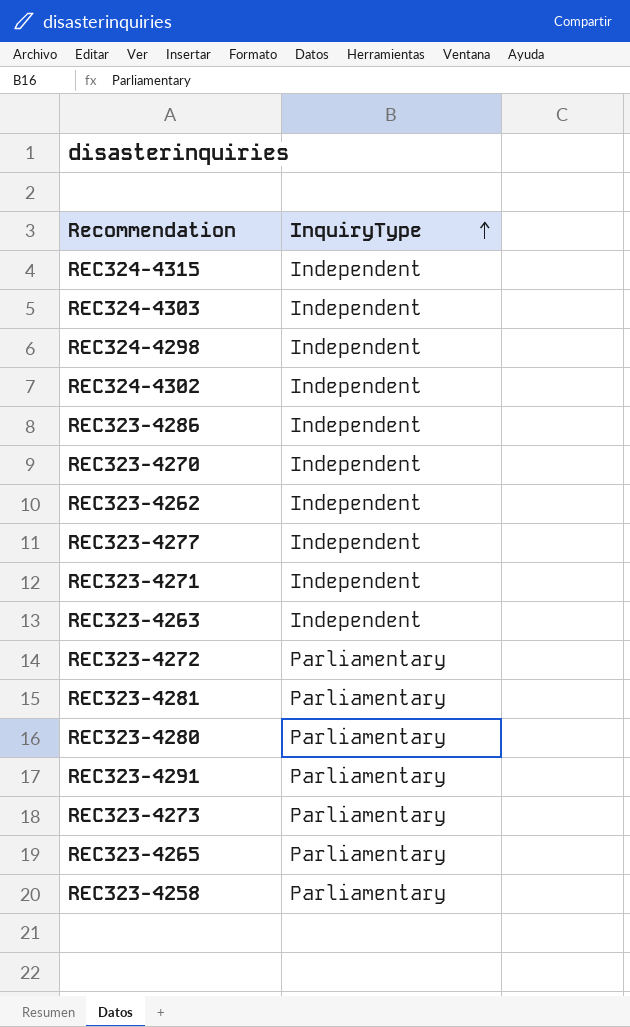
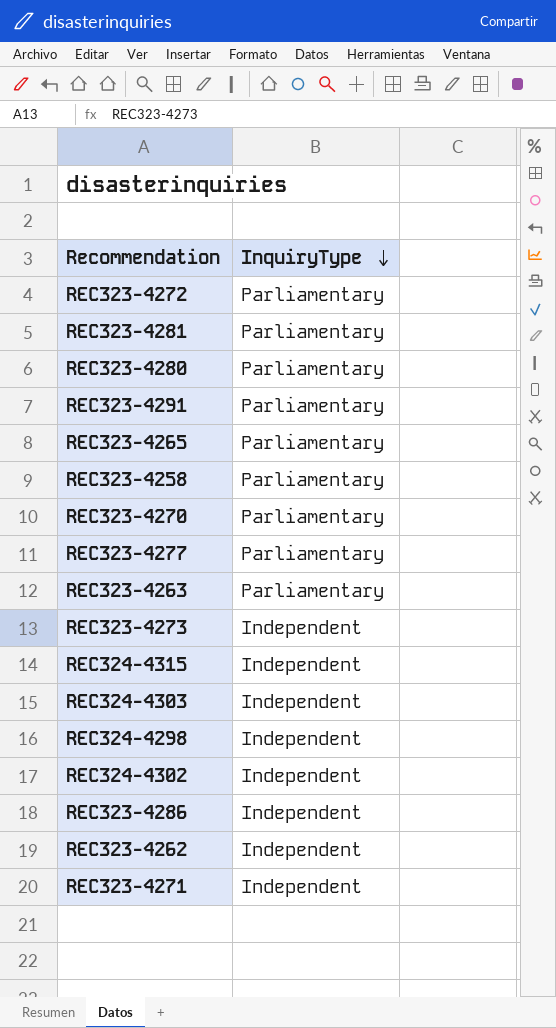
row order: InquiryType ascending -> InquiryType descending
REC323-4270 | InquiryType: Independent -> Parliamentary
REC323-4277 | InquiryType: Independent -> Parliamentary
REC323-4263 | InquiryType: Independent -> Parliamentary
REC323-4273 | InquiryType: Parliamentary -> Independent

